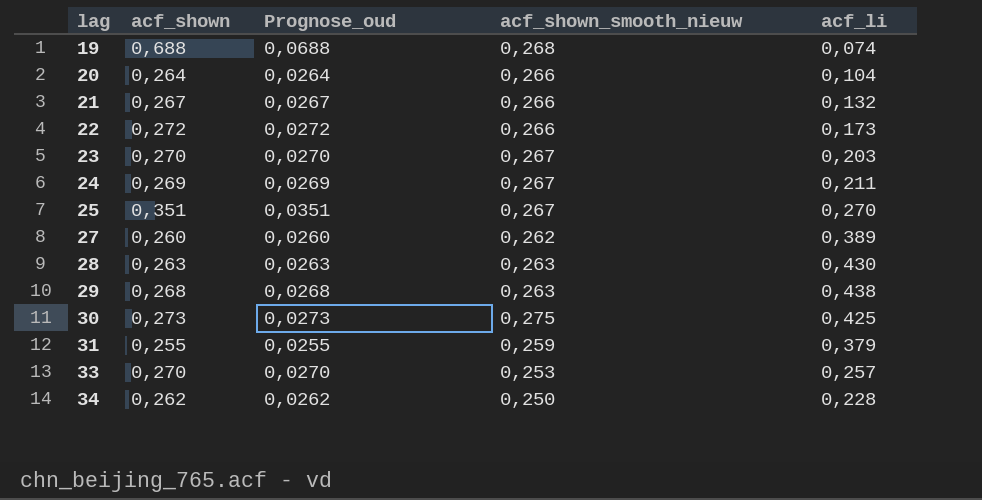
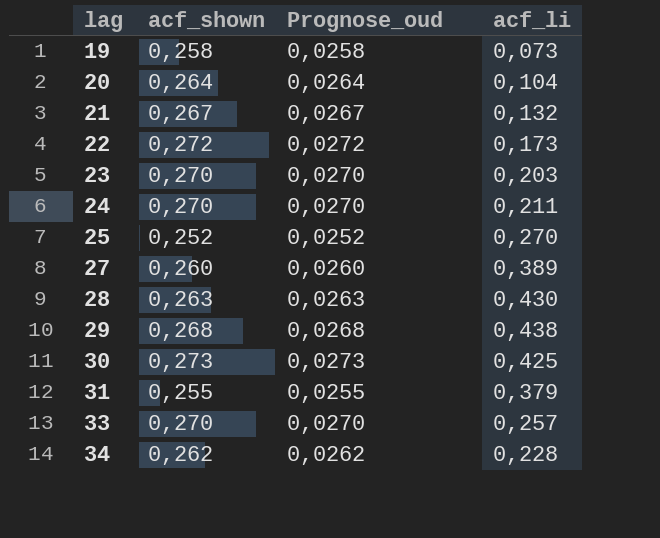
column acf_shown_smooth_nieuw | position: 4 -> none
19 | acf_shown: 0,688 -> 0,258
19 | Prognose_oud: 0,0688 -> 0,0258
19 | acf_li: 0,074 -> 0,073
24 | acf_shown: 0,269 -> 0,270
24 | Prognose_oud: 0,0269 -> 0,0270
25 | acf_shown: 0,351 -> 0,252
25 | Prognose_oud: 0,0351 -> 0,0252

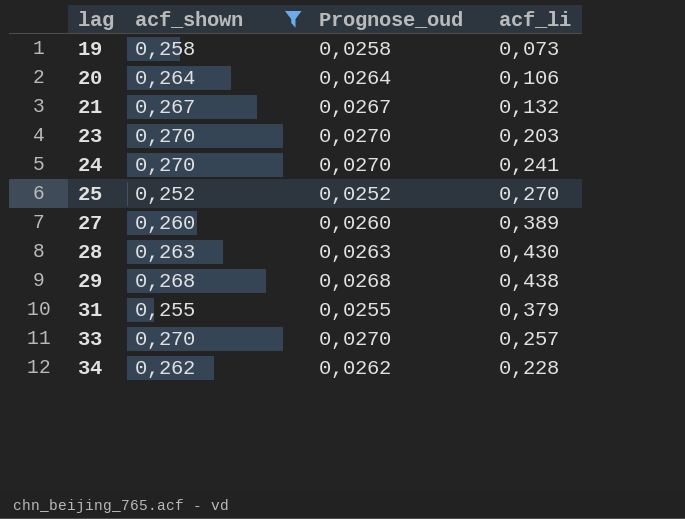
filter: none -> acf_shown <= 0,270
20 | acf_li: 0,104 -> 0,106
24 | acf_li: 0,211 -> 0,241

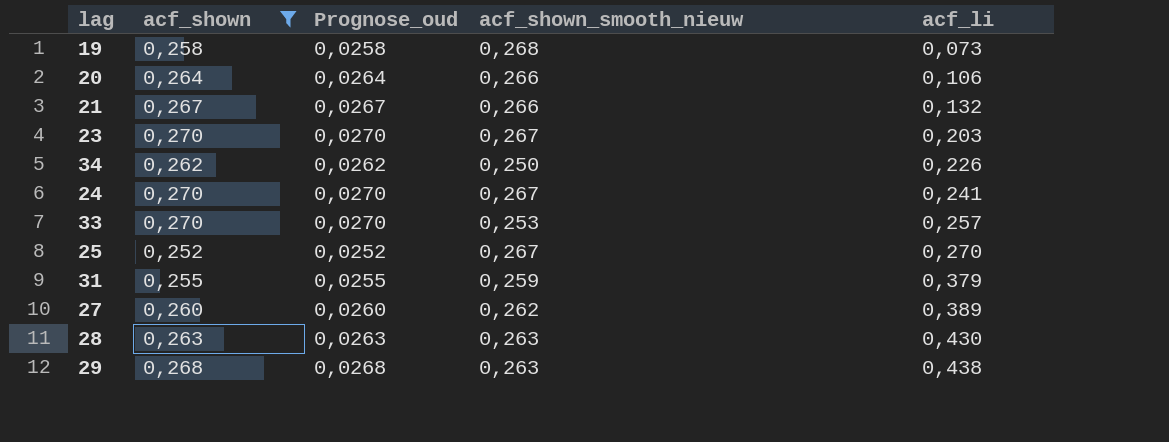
row order: lag ascending -> acf_li ascending
column acf_shown_smooth_nieuw | position: none -> 4
34 | acf_li: 0,228 -> 0,226

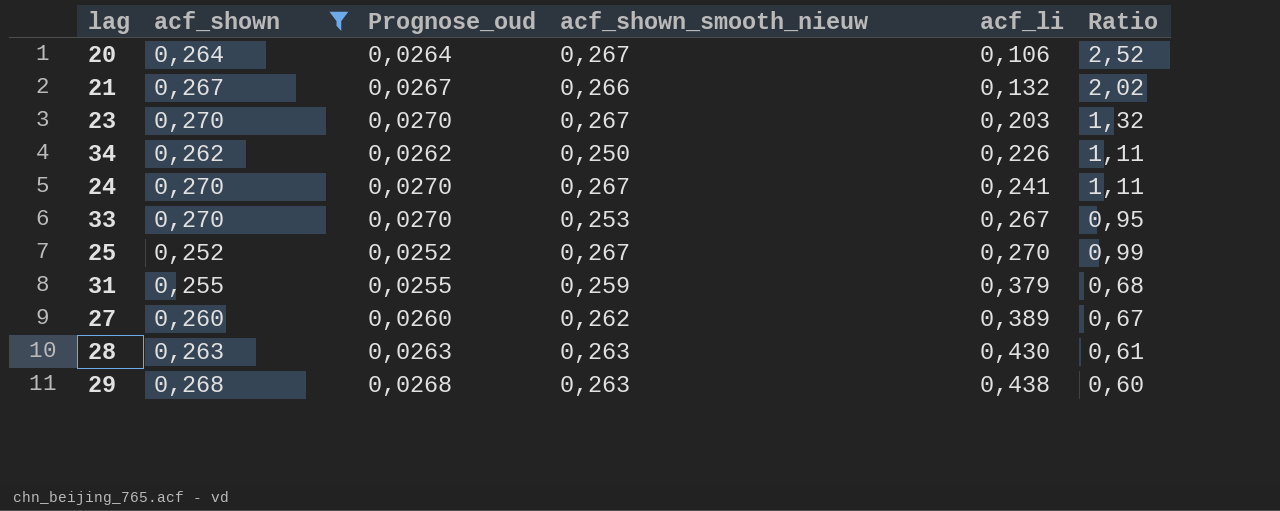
column Ratio | formula: none -> [acf_shown_smooth_nieuw] / [acf_li]
row 19: 0,258 | 0,0258 | 0,268 | 0,073 -> none
20 | acf_shown_smooth_nieuw: 0,266 -> 0,267
33 | acf_li: 0,257 -> 0,267

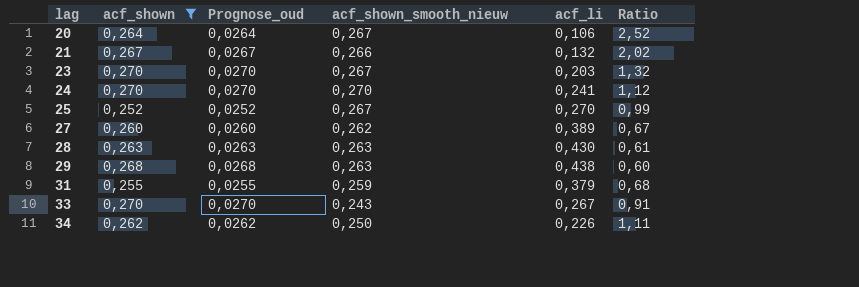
row order: acf_li ascending -> lag ascending
24 | acf_shown_smooth_nieuw: 0,267 -> 0,270
24 | Ratio: 1,11 -> 1,12
33 | acf_shown_smooth_nieuw: 0,253 -> 0,243
33 | Ratio: 0,95 -> 0,91

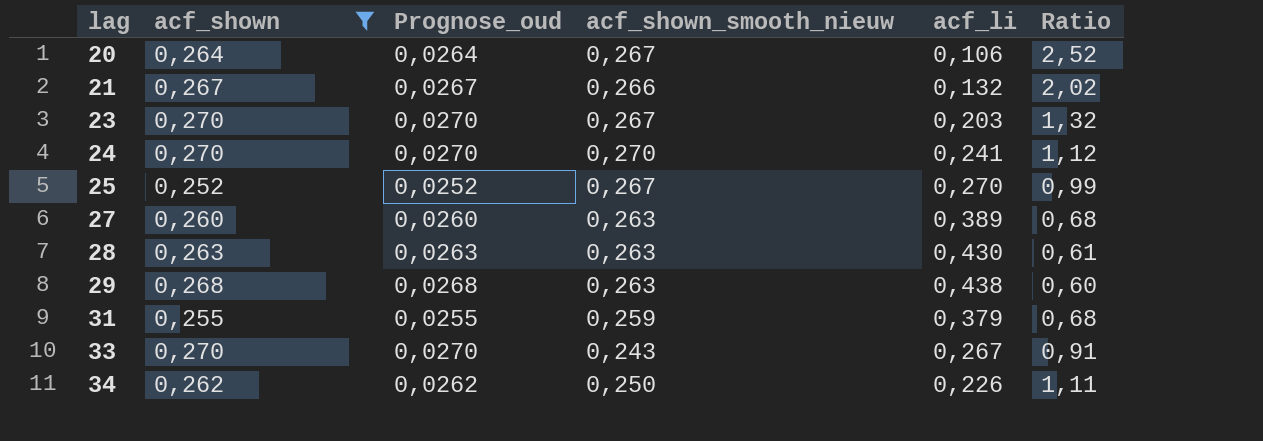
27 | acf_shown_smooth_nieuw: 0,262 -> 0,263
27 | Ratio: 0,67 -> 0,68

